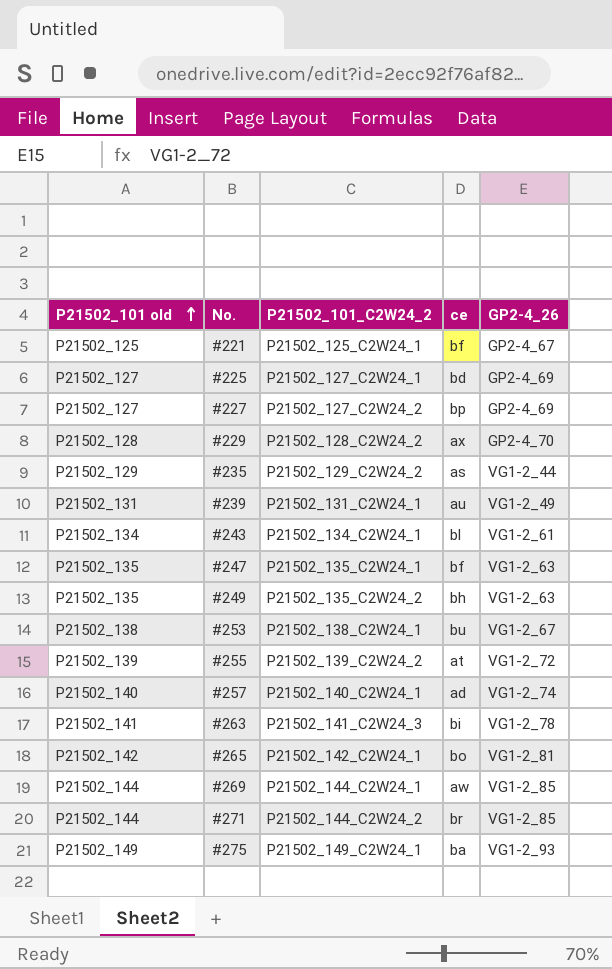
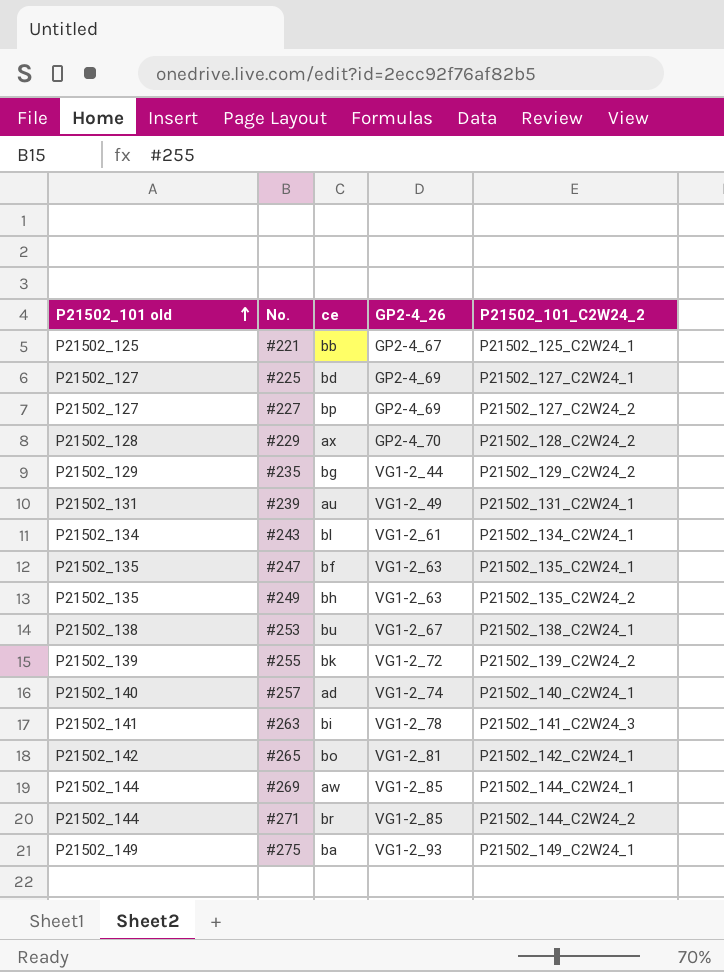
column P21502_101_C2W24_2 | position: 3 -> 5
#221 | ce: bf -> bb
#235 | ce: as -> bg
#255 | ce: at -> bk

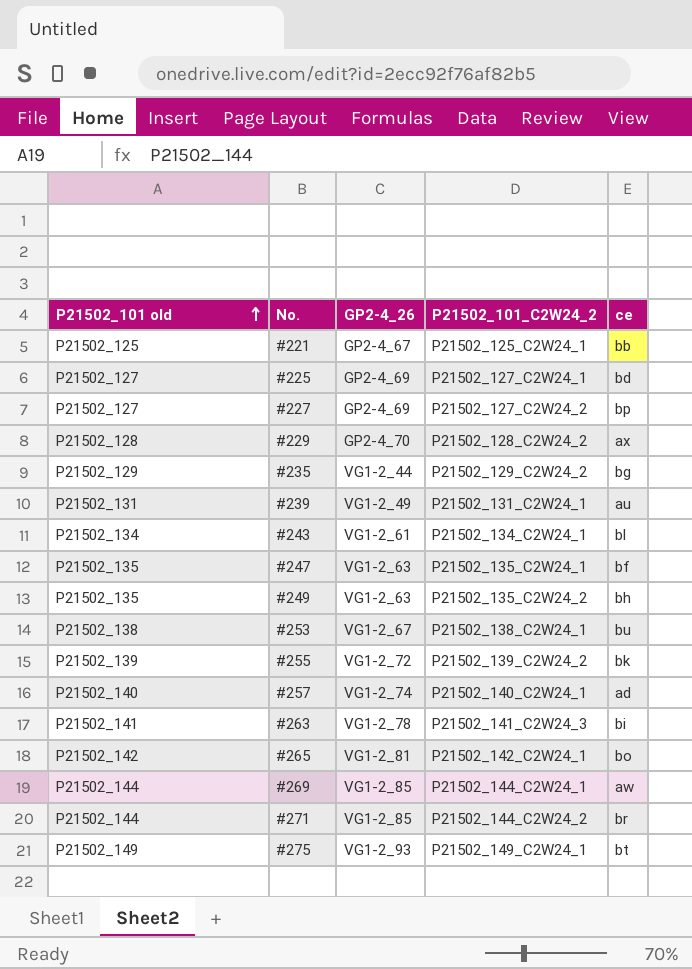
column ce | position: 3 -> 5
#275 | ce: ba -> bt

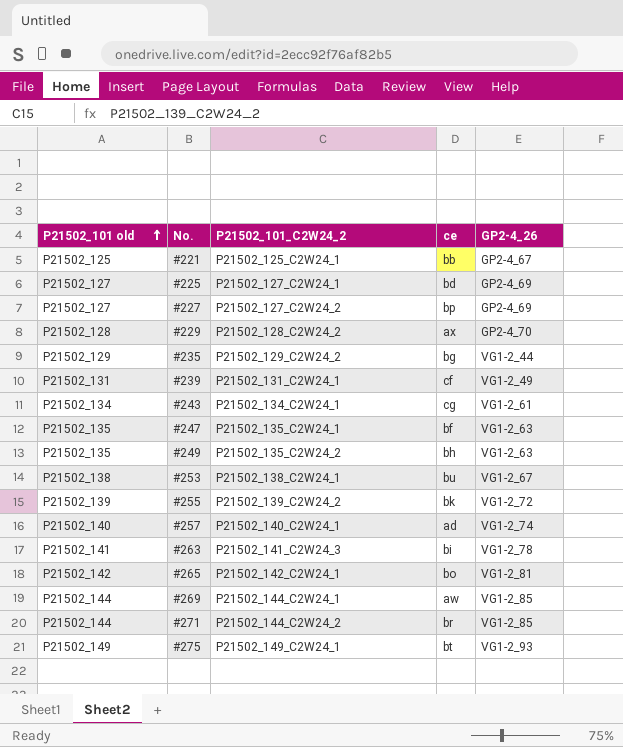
column GP2-4_26 | position: 3 -> 5
#239 | ce: au -> cf
#243 | ce: bl -> cg

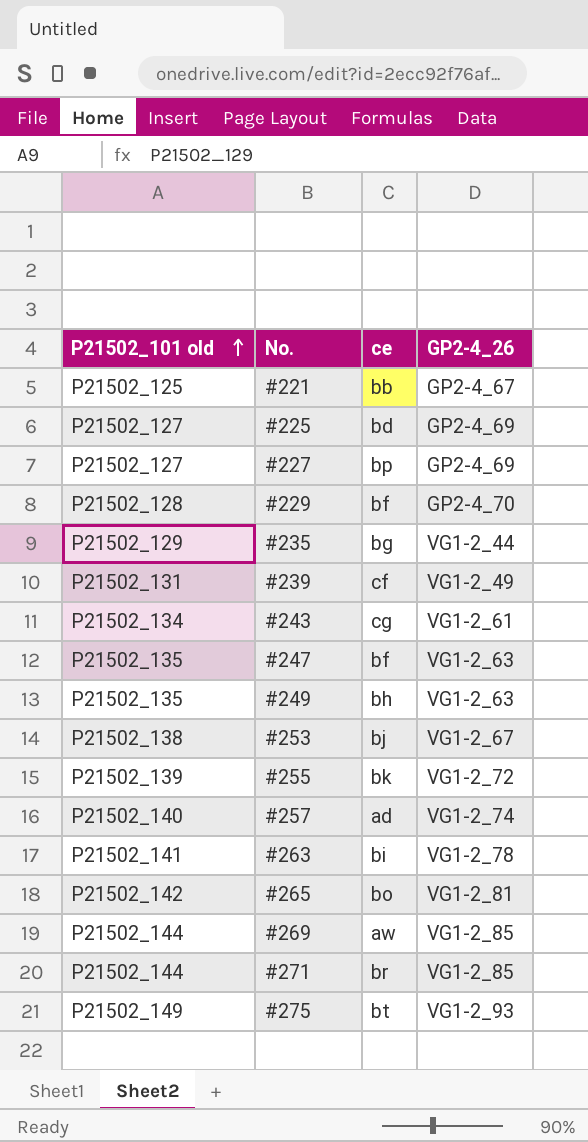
column P21502_101_C2W24_2 | position: 3 -> none
#229 | ce: ax -> bf
#253 | ce: bu -> bj

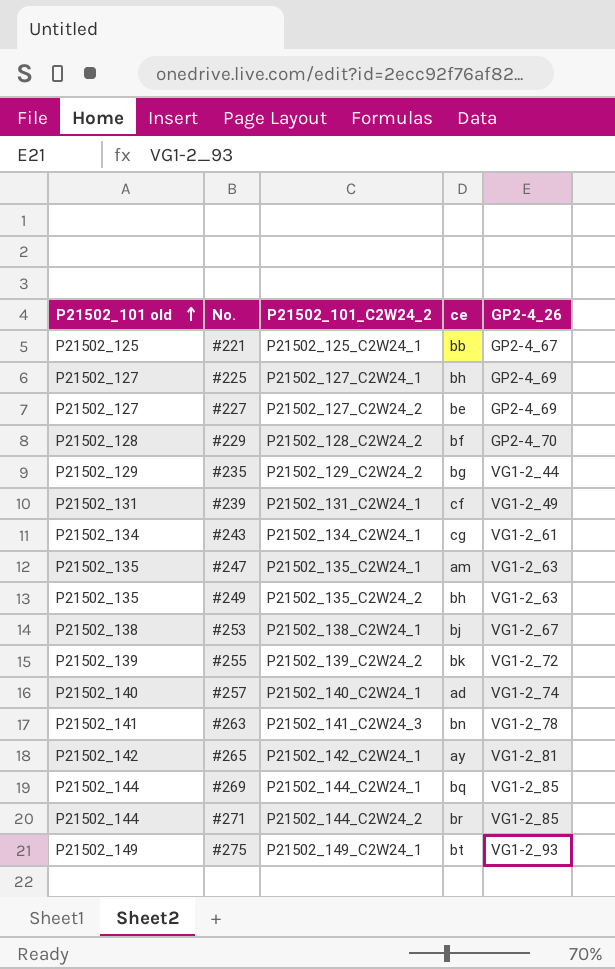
column P21502_101_C2W24_2 | position: none -> 3
#225 | ce: bd -> bh
#227 | ce: bp -> be
#247 | ce: bf -> am
#263 | ce: bi -> bn
#265 | ce: bo -> ay
#269 | ce: aw -> bq

